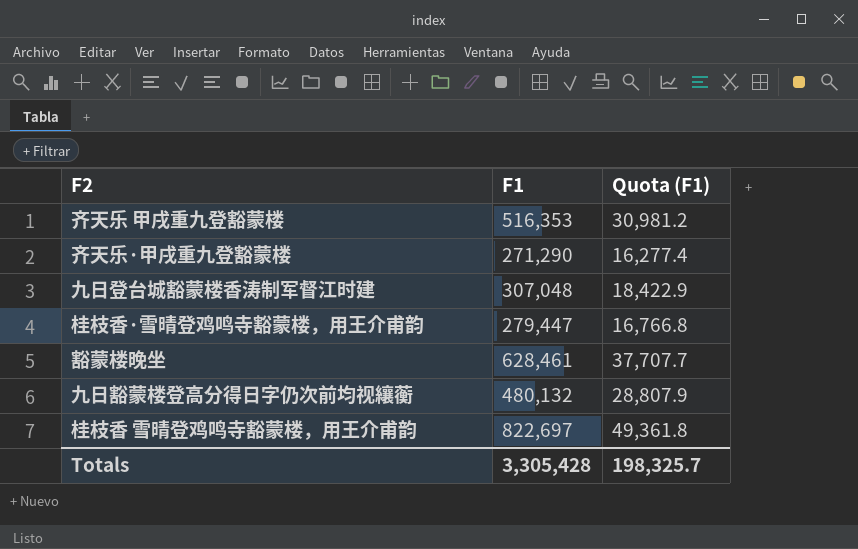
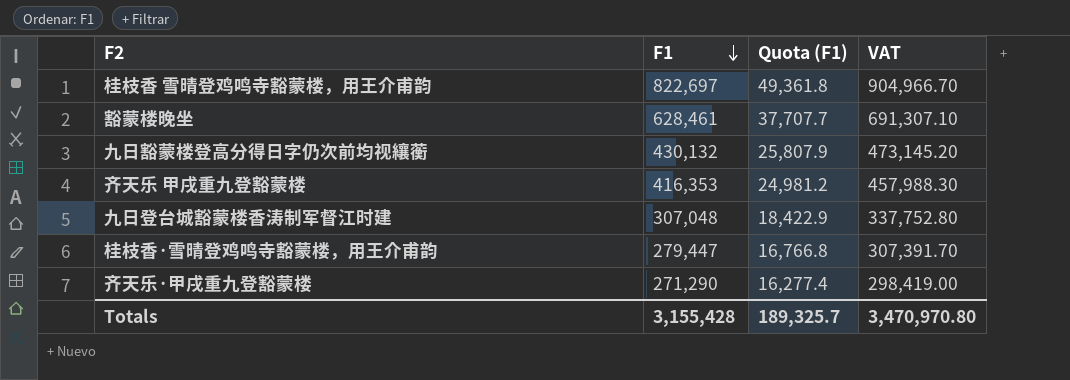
row order: none -> F1 descending
column VAT | formula: none -> [F1] * 1.1
九日豁蒙楼登高分得日字仍次前均视纕蘅 | F1: 480,132 -> 430,132
九日豁蒙楼登高分得日字仍次前均视纕蘅 | Quota (F1): 28,807.9 -> 25,807.9
齐天乐 甲戌重九登豁蒙楼 | F1: 516,353 -> 416,353
齐天乐 甲戌重九登豁蒙楼 | Quota (F1): 30,981.2 -> 24,981.2
Totals | F1: 3,305,428 -> 3,155,428
Totals | Quota (F1): 198,325.7 -> 189,325.7

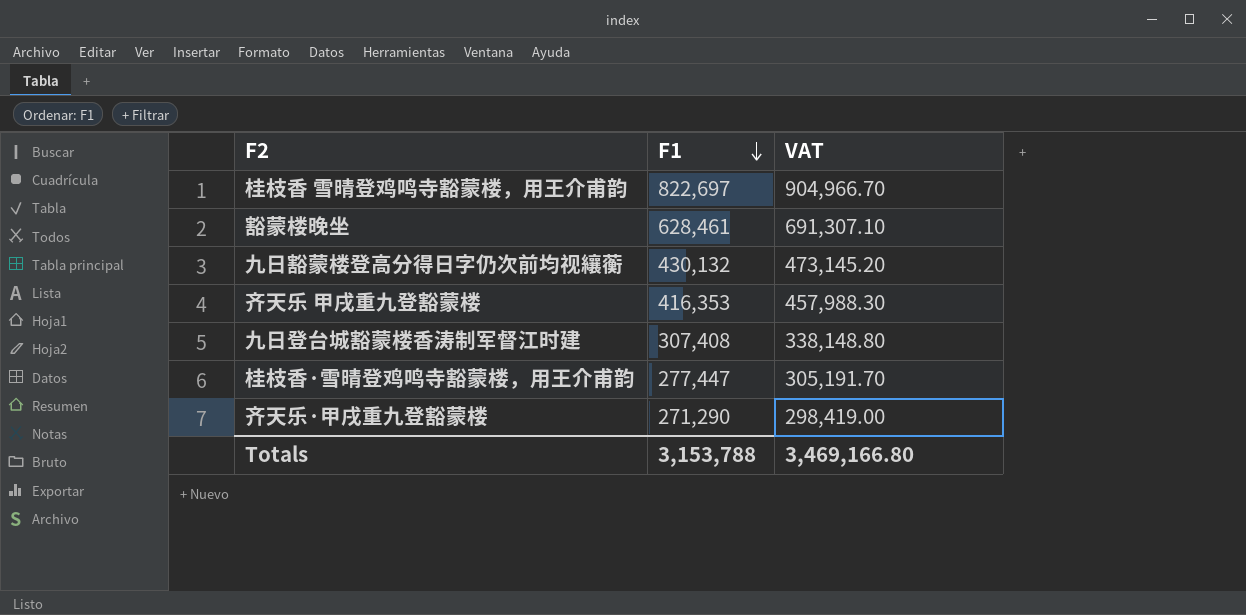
column Quota (F1) | formula: [F1] * 0.06 -> none
九日登台城豁蒙楼香涛制军督江时建 | F1: 307,048 -> 307,408
九日登台城豁蒙楼香涛制军督江时建 | VAT: 337,752.80 -> 338,148.80
桂枝香·雪晴登鸡鸣寺豁蒙楼，用王介甫韵 | F1: 279,447 -> 277,447
桂枝香·雪晴登鸡鸣寺豁蒙楼，用王介甫韵 | VAT: 307,391.70 -> 305,191.70
Totals | F1: 3,155,428 -> 3,153,788
Totals | VAT: 3,470,970.80 -> 3,469,166.80

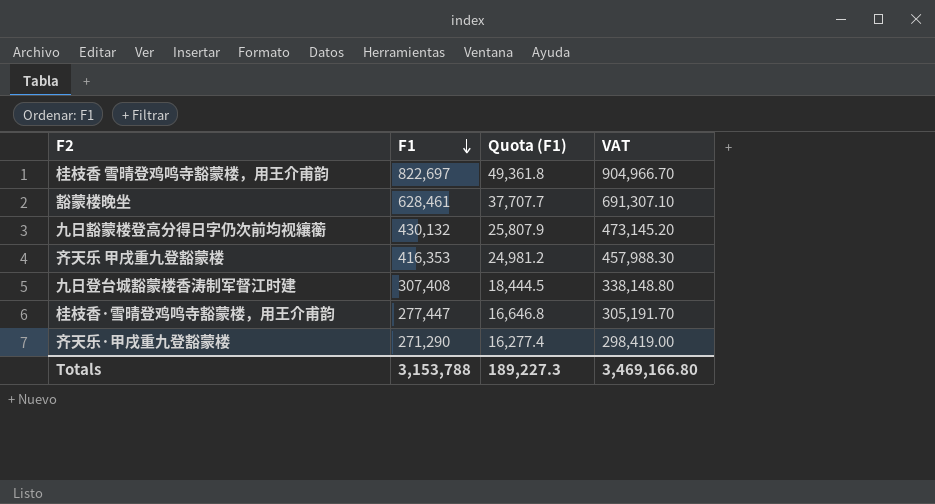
column Quota (F1) | formula: none -> [F1] * 0.06

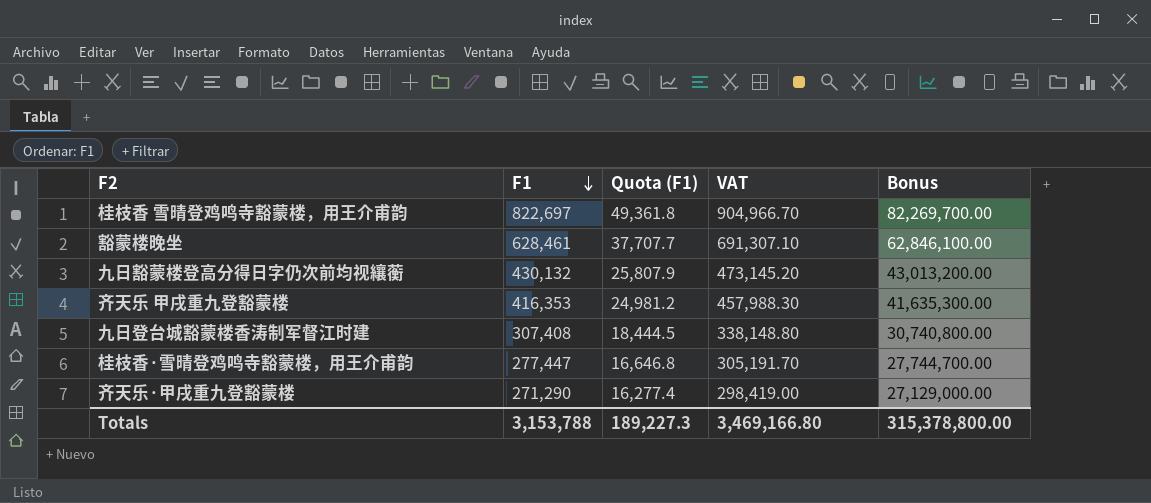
column Bonus | formula: none -> [F1] * 100

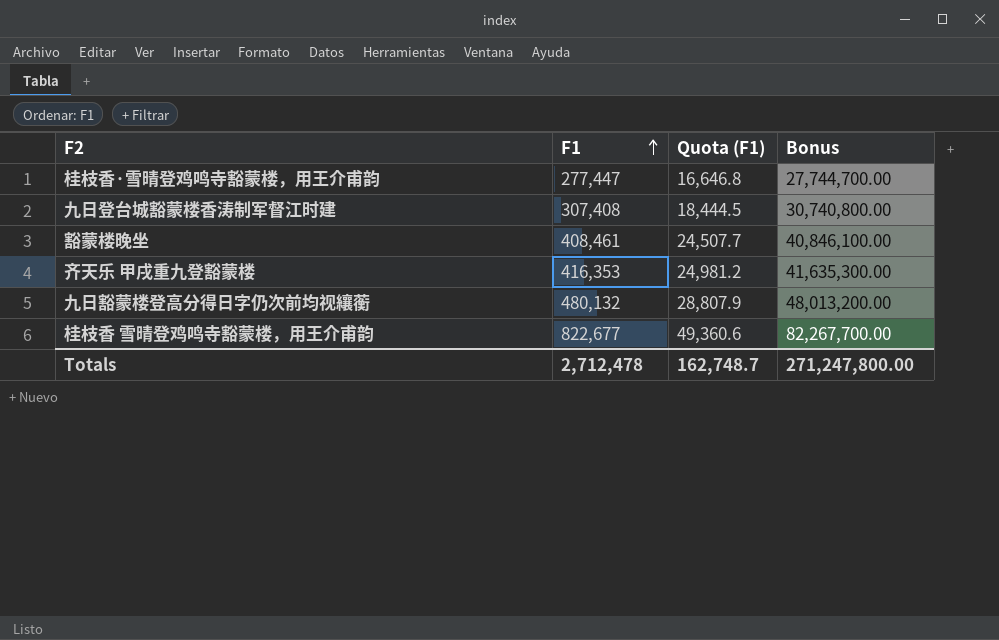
row order: F1 descending -> F1 ascending
column VAT | formula: [F1] * 1.1 -> none
row 齐天乐·甲戌重九登豁蒙楼: 271,290 | 16,277.4 | 298,419.00 | 27,129,000.00 -> none
豁蒙楼晚坐 | F1: 628,461 -> 408,461
豁蒙楼晚坐 | Quota (F1): 37,707.7 -> 24,507.7
豁蒙楼晚坐 | Bonus: 62,846,100.00 -> 40,846,100.00
九日豁蒙楼登高分得日字仍次前均视纕蘅 | F1: 430,132 -> 480,132
九日豁蒙楼登高分得日字仍次前均视纕蘅 | Quota (F1): 25,807.9 -> 28,807.9
九日豁蒙楼登高分得日字仍次前均视纕蘅 | Bonus: 43,013,200.00 -> 48,013,200.00
桂枝香 雪晴登鸡鸣寺豁蒙楼，用王介甫韵 | F1: 822,697 -> 822,677
桂枝香 雪晴登鸡鸣寺豁蒙楼，用王介甫韵 | Quota (F1): 49,361.8 -> 49,360.6
桂枝香 雪晴登鸡鸣寺豁蒙楼，用王介甫韵 | Bonus: 82,269,700.00 -> 82,267,700.00
Totals | F1: 3,153,788 -> 2,712,478
Totals | Quota (F1): 189,227.3 -> 162,748.7
Totals | Bonus: 315,378,800.00 -> 271,247,800.00

